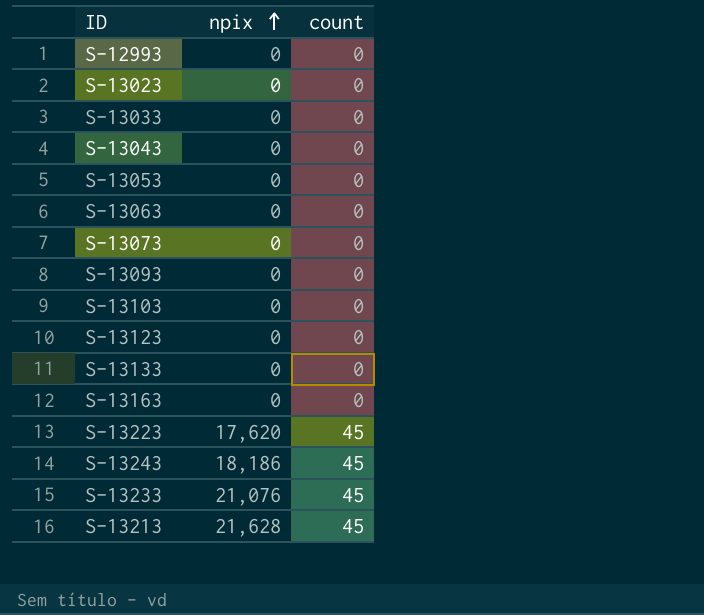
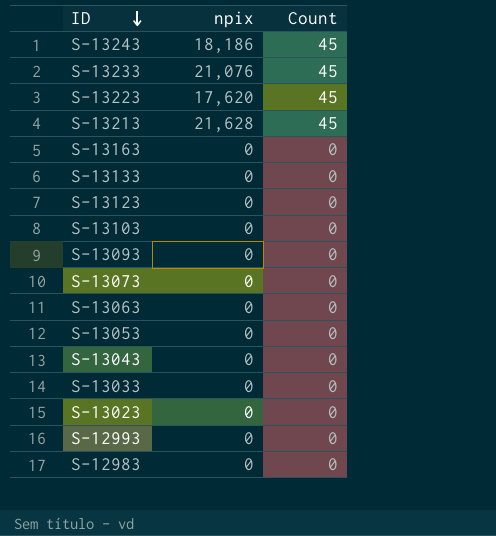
row order: npix ascending -> ID descending
column name: count -> Count
row S-12983: none -> 0 | 0

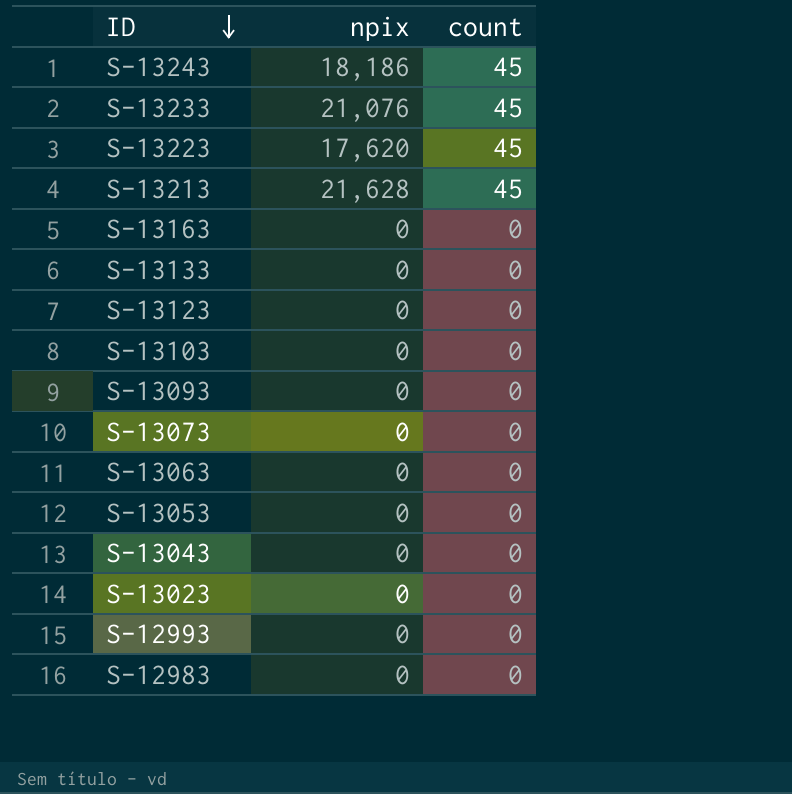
column name: Count -> count
row S-13033: 0 | 0 -> none

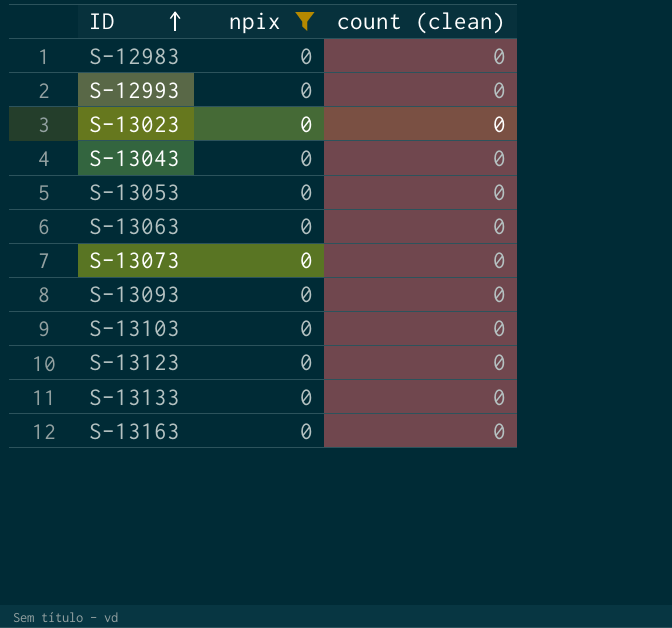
filter: none -> npix = 0
row order: ID descending -> ID ascending
column name: count -> count (clean)

